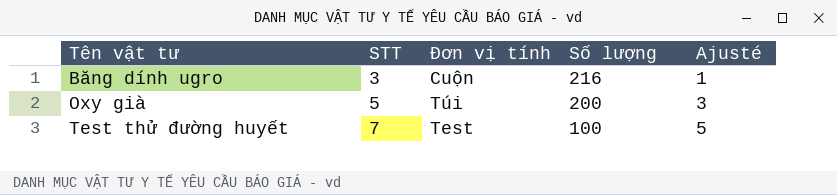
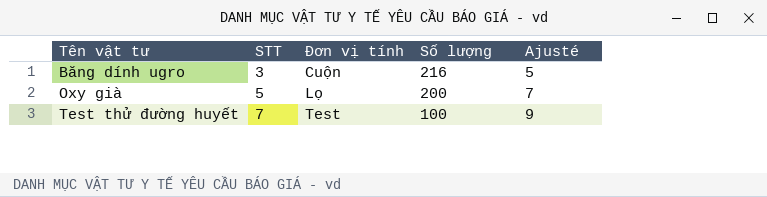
column Ajusté | formula: [STT] - 2 -> [STT] + 2
Oxy già | Đơn vị tính: Túi -> Lọ

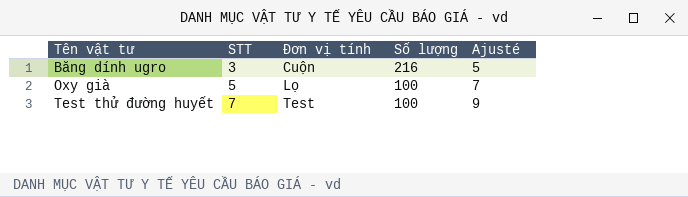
Oxy già | Số lượng: 200 -> 100

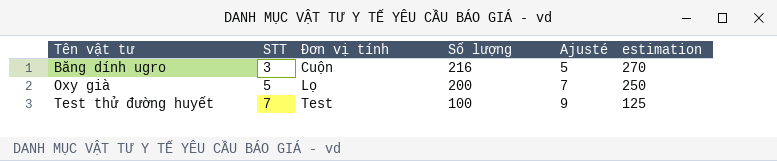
column estimation | formula: none -> [Số lượng] * 1,25
Oxy già | Số lượng: 100 -> 200

